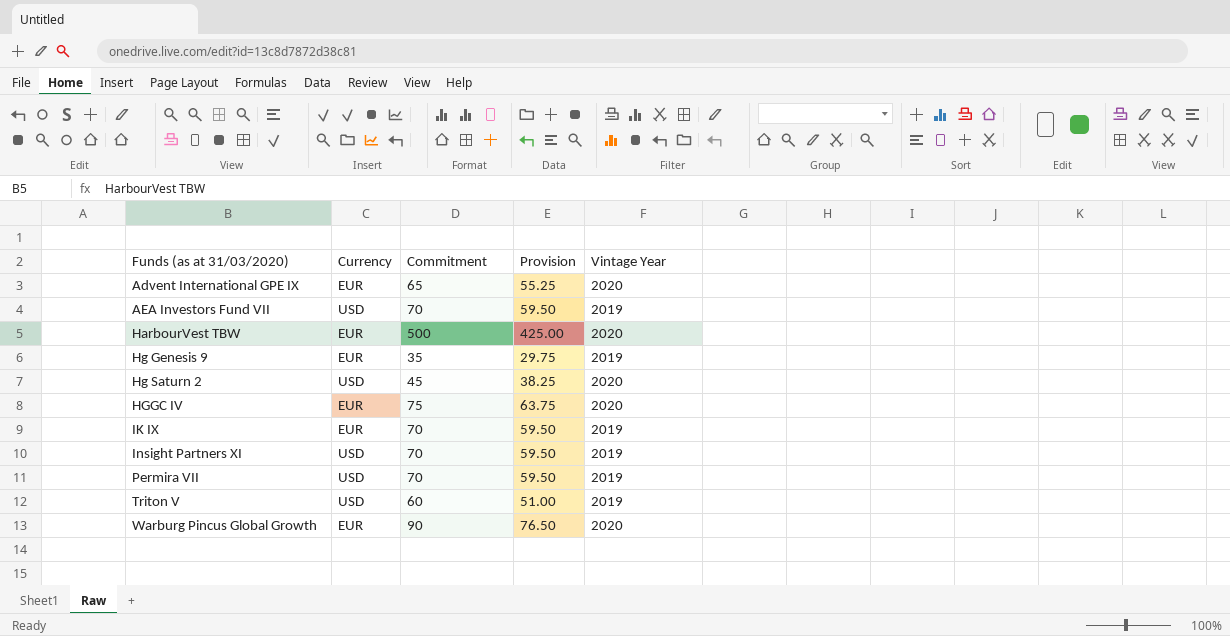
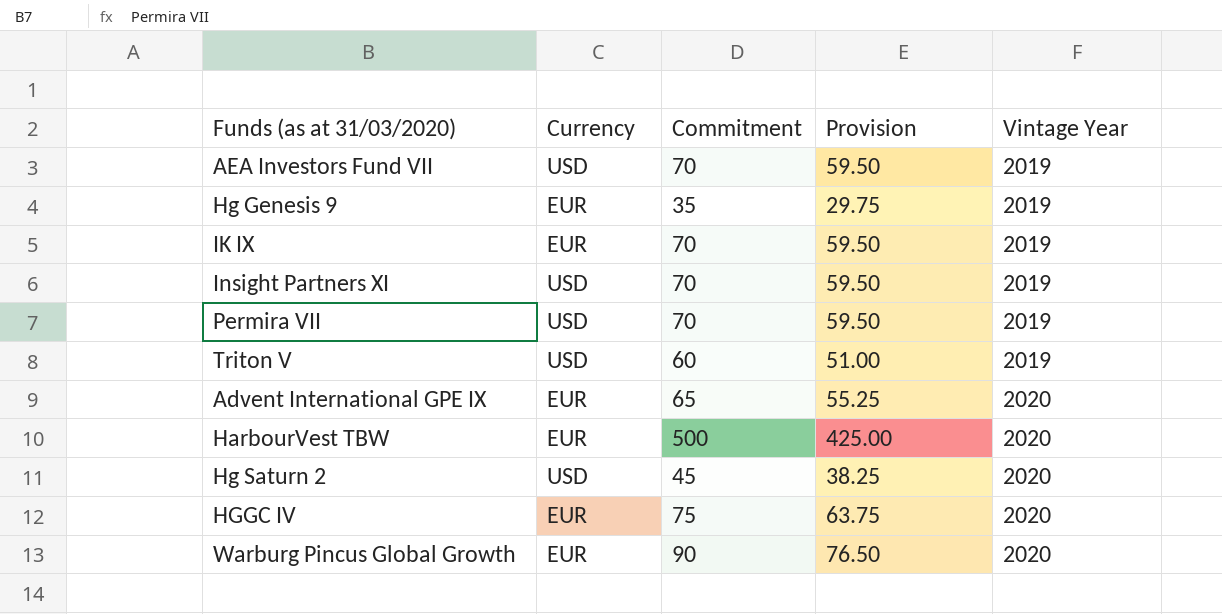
row order: Funds (as at 31/03/2020) ascending -> Vintage Year ascending

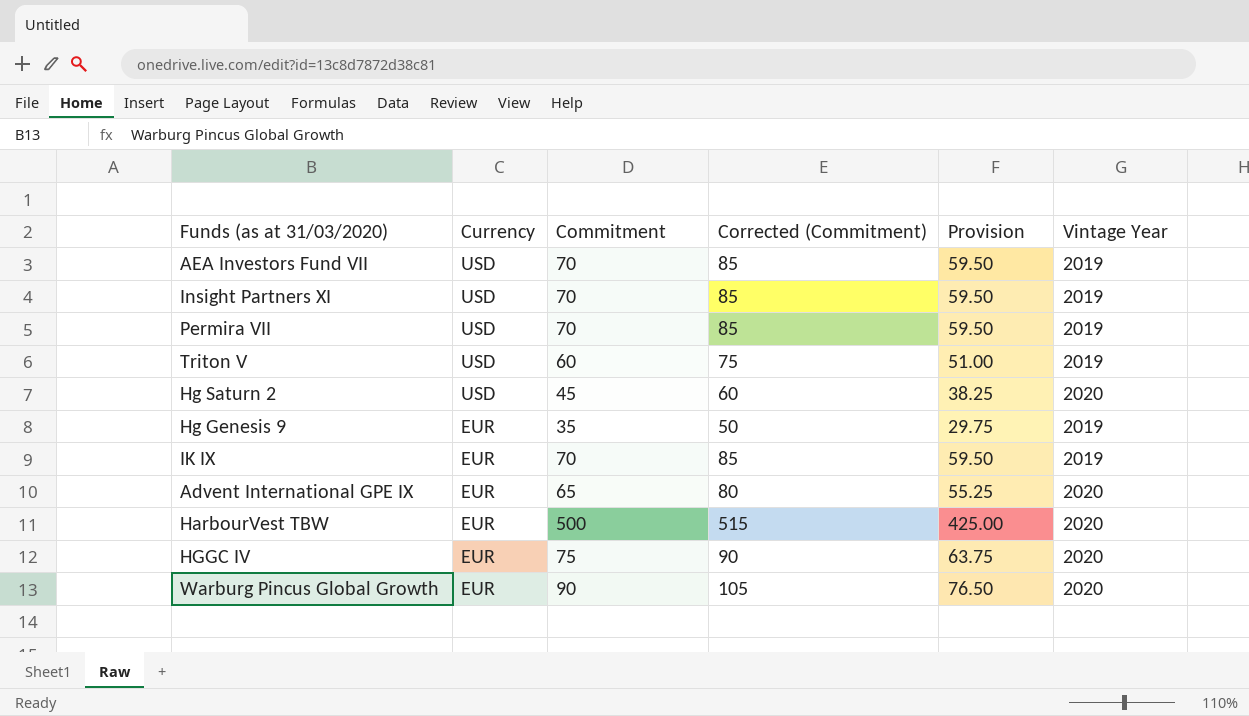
row order: Vintage Year ascending -> Currency descending
column Corrected (Commitment) | formula: none -> [Commitment] + 15

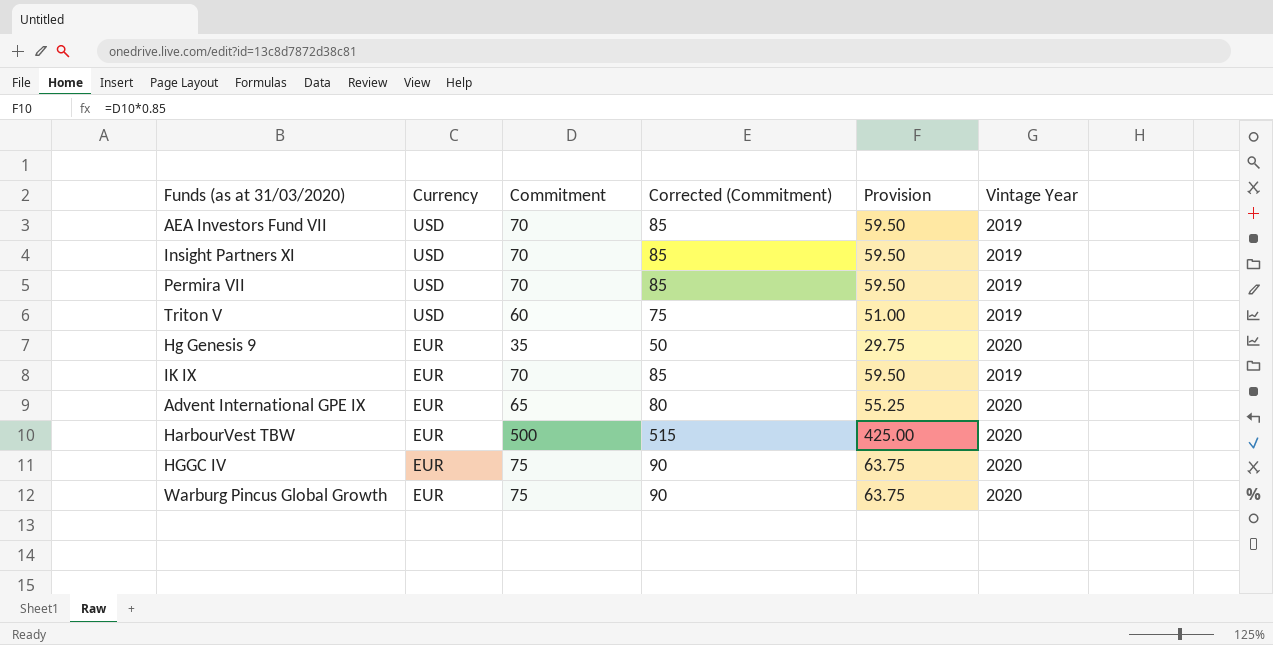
row Hg Saturn 2: USD | 45 | 60 | 38.25 | 2020 -> none
Hg Genesis 9 | Vintage Year: 2019 -> 2020
Warburg Pincus Global Growth | Commitment: 90 -> 75
Warburg Pincus Global Growth | Corrected (Commitment): 105 -> 90
Warburg Pincus Global Growth | Provision: 76.50 -> 63.75

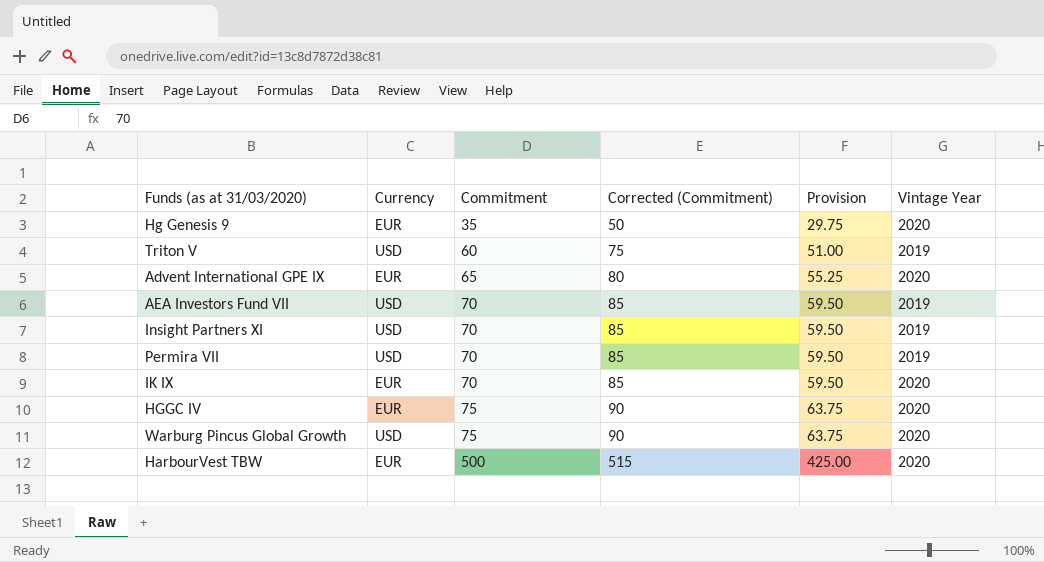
row order: Currency descending -> Commitment ascending
IK IX | Vintage Year: 2019 -> 2020
Warburg Pincus Global Growth | Currency: EUR -> USD

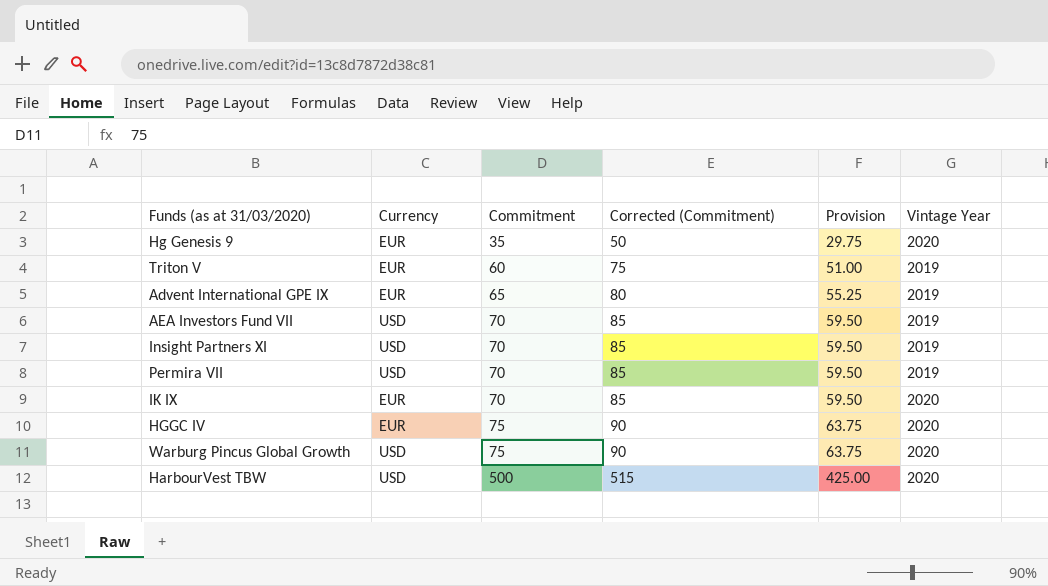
Triton V | Currency: USD -> EUR
Advent International GPE IX | Vintage Year: 2020 -> 2019
HarbourVest TBW | Currency: EUR -> USD

